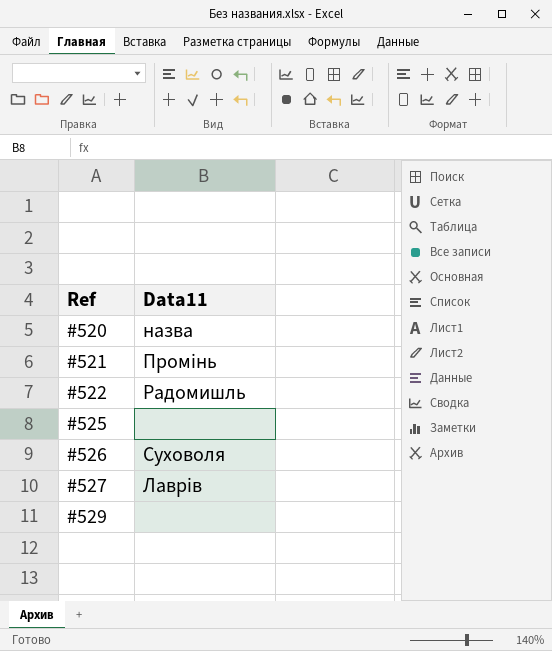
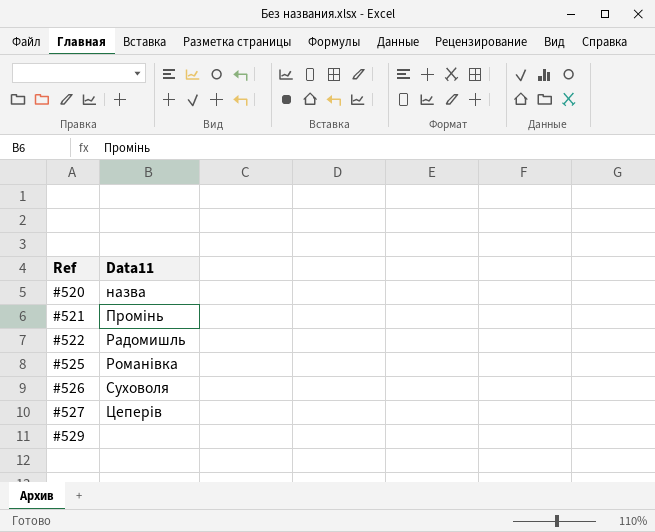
#525 | Data11: none -> Романівка
#527 | Data11: Лаврів -> Цеперів

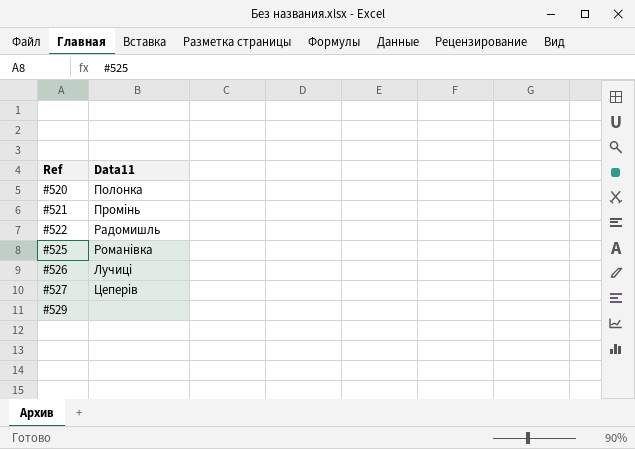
#520 | Data11: назва -> Полонка
#526 | Data11: Суховоля -> Лучиці

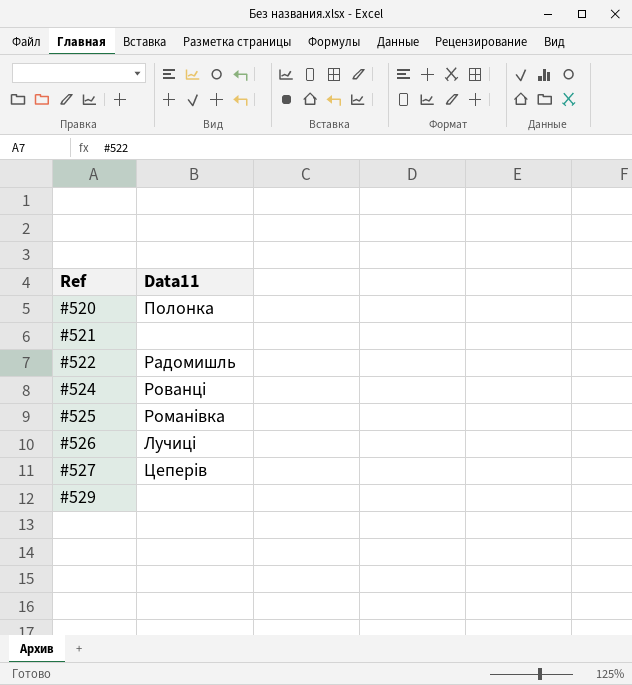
#521 | Data11: Промінь -> none
row #524: none -> Рованці

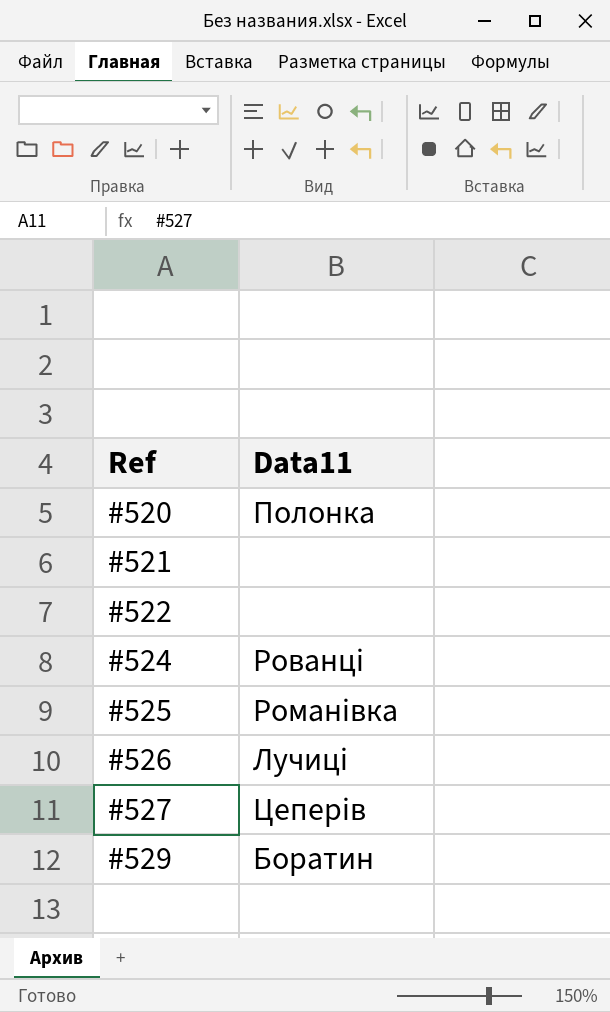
#522 | Data11: Радомишль -> none
#529 | Data11: none -> Боратин

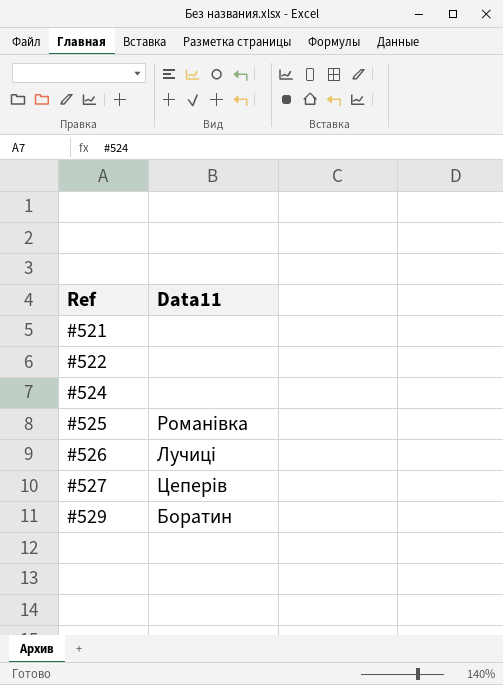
row #520: Полонка -> none
#524 | Data11: Рованці -> none

